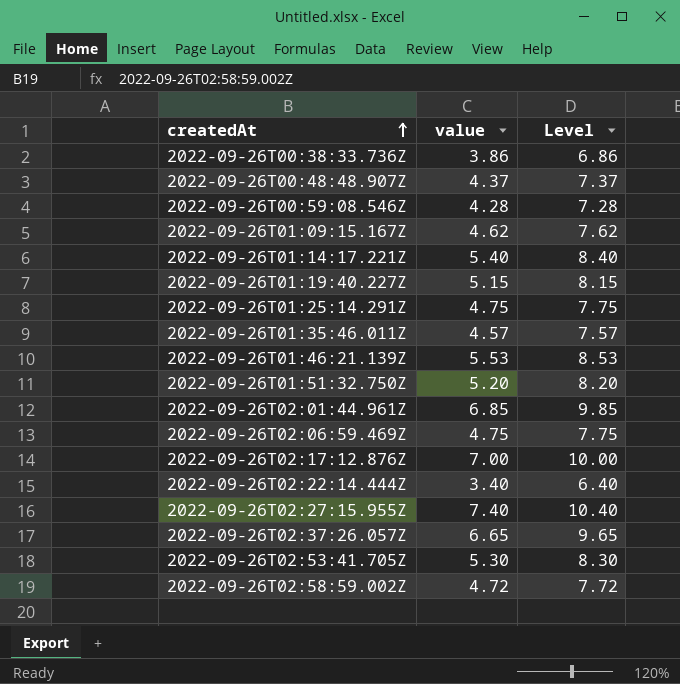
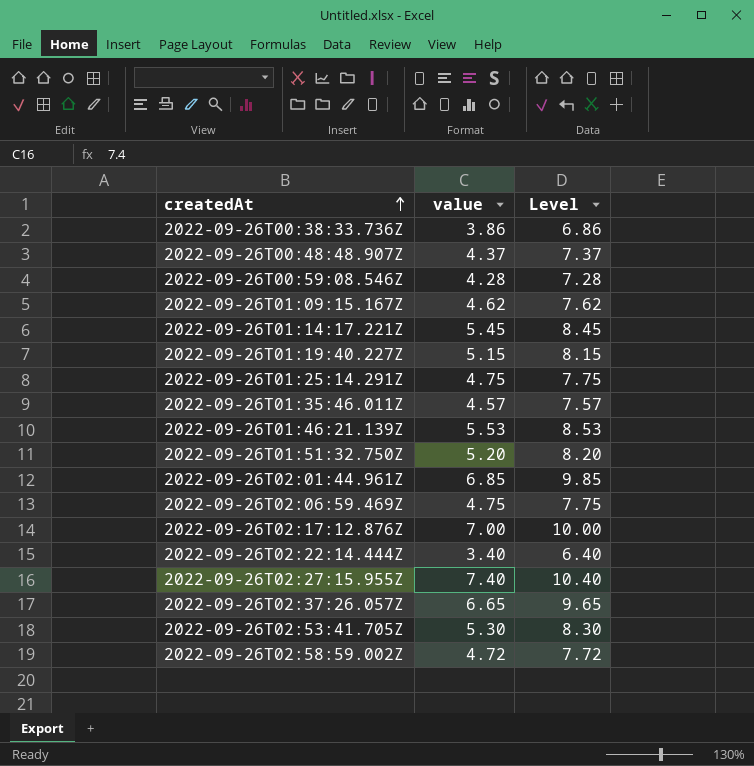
2022-09-26T01:14:17.221Z | value: 5.40 -> 5.45
2022-09-26T01:14:17.221Z | Level: 8.40 -> 8.45

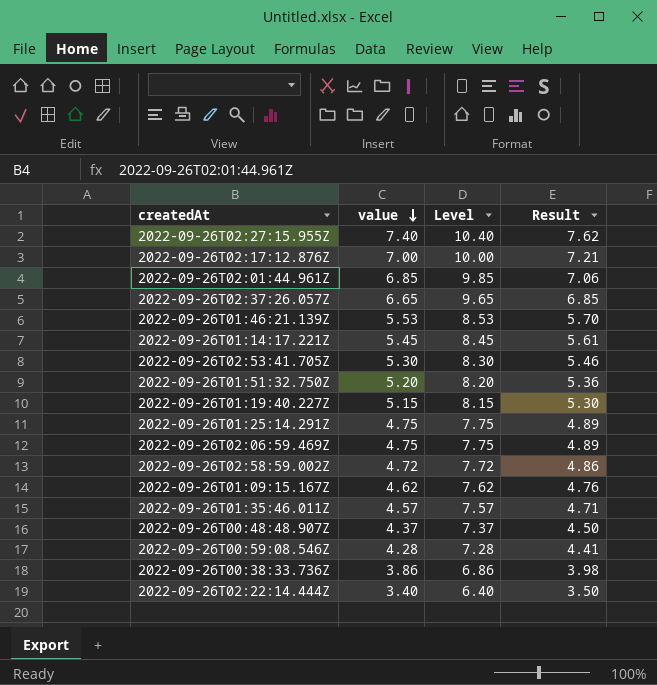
row order: createdAt ascending -> value descending
column Result | formula: none -> [value] * 1.03

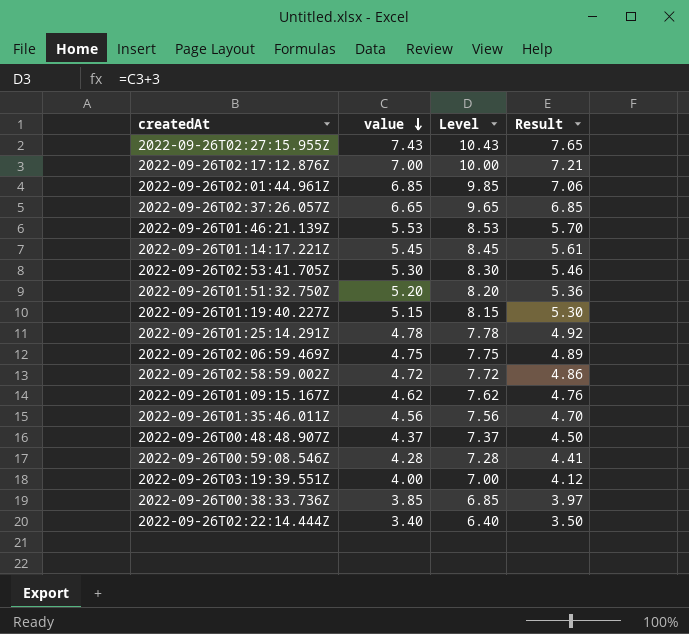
2022-09-26T02:27:15.955Z | value: 7.40 -> 7.43
2022-09-26T02:27:15.955Z | Level: 10.40 -> 10.43
2022-09-26T02:27:15.955Z | Result: 7.62 -> 7.65
2022-09-26T01:25:14.291Z | value: 4.75 -> 4.78
2022-09-26T01:25:14.291Z | Level: 7.75 -> 7.78
2022-09-26T01:25:14.291Z | Result: 4.89 -> 4.92
2022-09-26T01:35:46.011Z | value: 4.57 -> 4.56
2022-09-26T01:35:46.011Z | Level: 7.57 -> 7.56
2022-09-26T01:35:46.011Z | Result: 4.71 -> 4.70
row 2022-09-26T03:19:39.551Z: none -> 4.00 | 7.00 | 4.12
2022-09-26T00:38:33.736Z | value: 3.86 -> 3.85
2022-09-26T00:38:33.736Z | Level: 6.86 -> 6.85
2022-09-26T00:38:33.736Z | Result: 3.98 -> 3.97

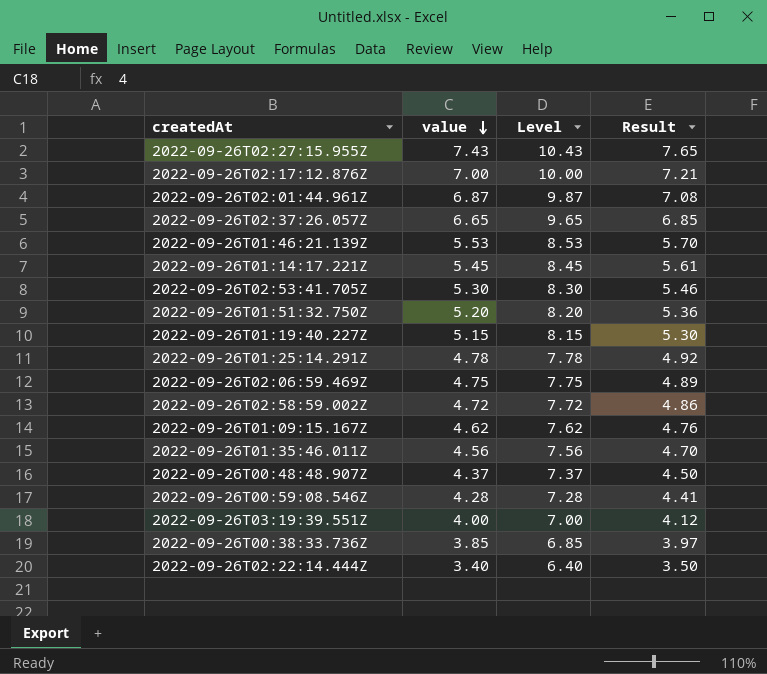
2022-09-26T02:01:44.961Z | value: 6.85 -> 6.87
2022-09-26T02:01:44.961Z | Level: 9.85 -> 9.87
2022-09-26T02:01:44.961Z | Result: 7.06 -> 7.08

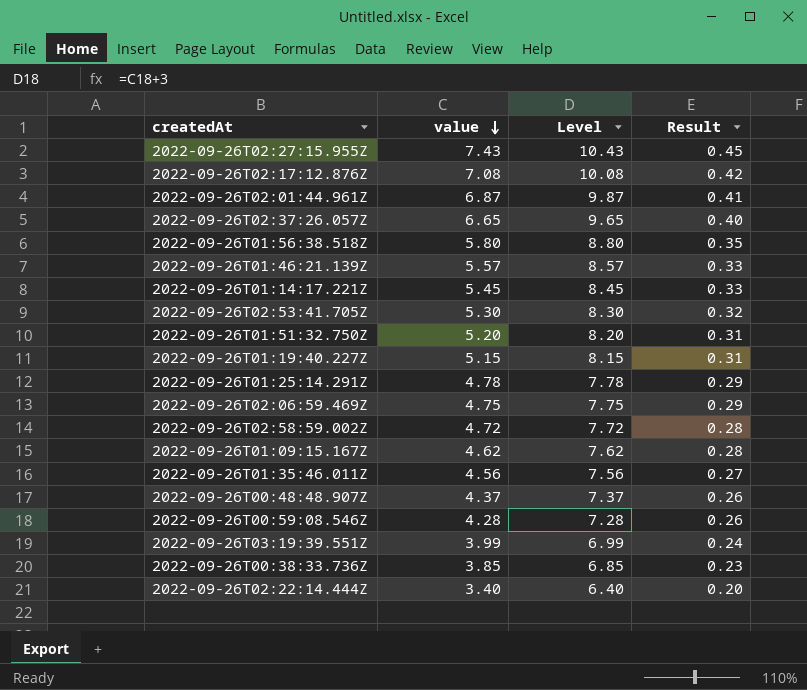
column Result | formula: [value] * 1.03 -> [value] * 0.06
2022-09-26T02:17:12.876Z | value: 7.00 -> 7.08
2022-09-26T02:17:12.876Z | Level: 10.00 -> 10.08
row 2022-09-26T01:56:38.518Z: none -> 5.80 | 8.80 | 0.35
2022-09-26T01:46:21.139Z | value: 5.53 -> 5.57
2022-09-26T01:46:21.139Z | Level: 8.53 -> 8.57
2022-09-26T03:19:39.551Z | value: 4.00 -> 3.99
2022-09-26T03:19:39.551Z | Level: 7.00 -> 6.99

